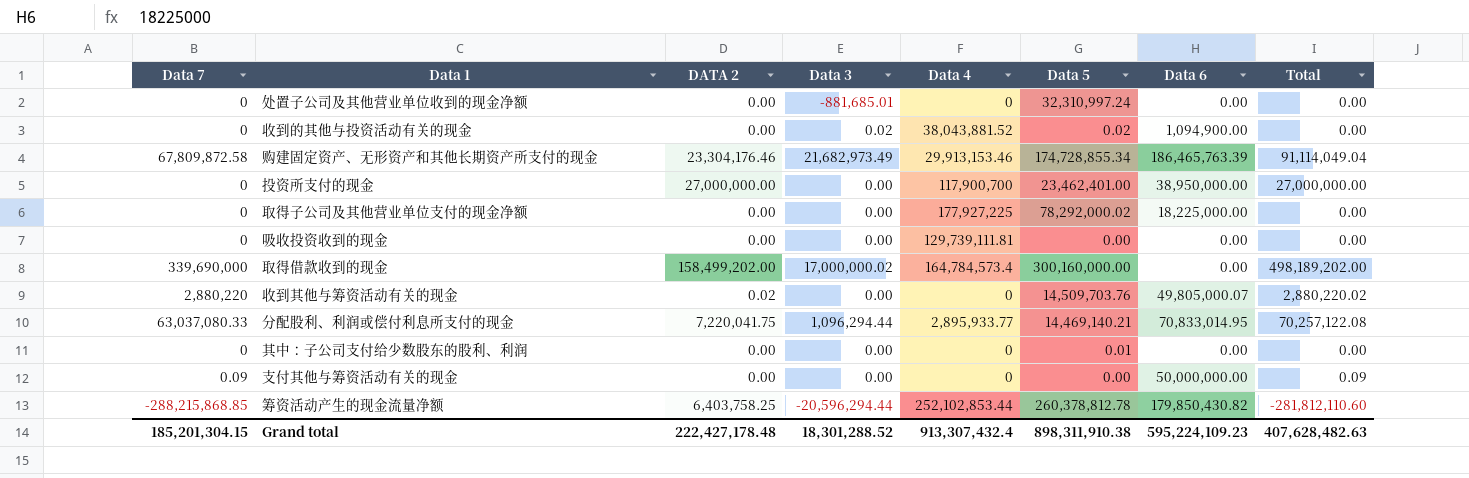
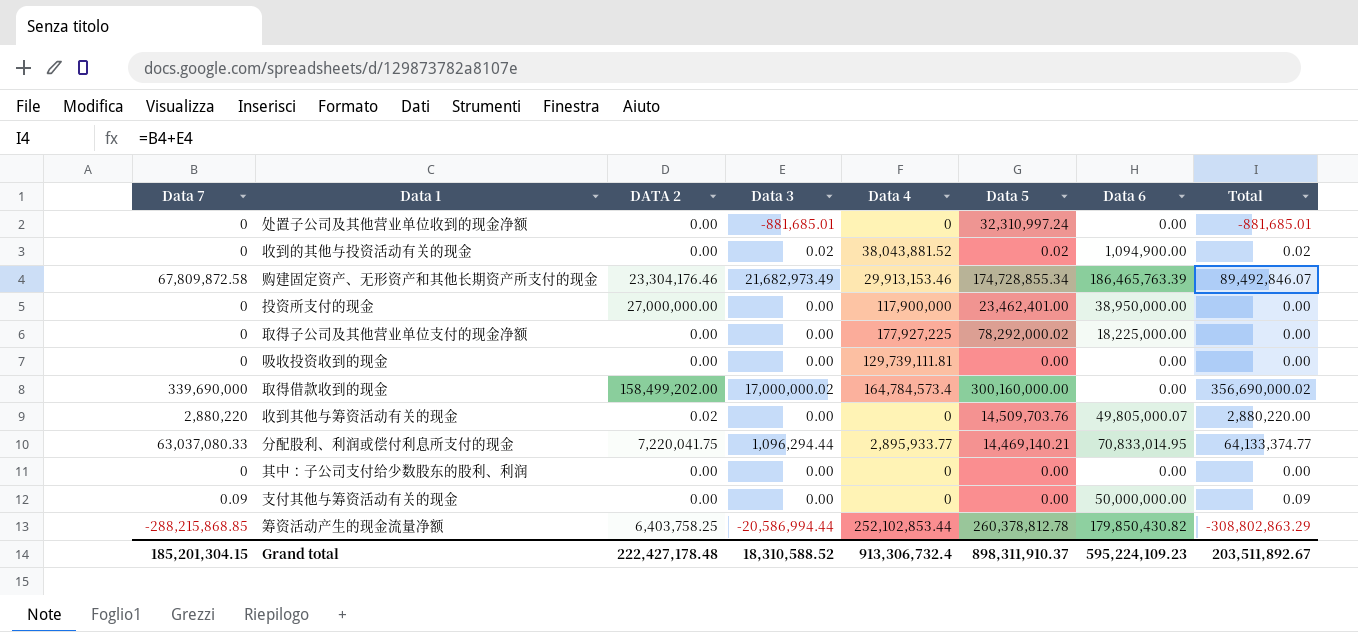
column Total | formula: [Data 7] + [DATA 2] -> [Data 7] + [Data 3]
投资所支付的现金 | Data 4: 117,900,700 -> 117,900,000
其中：子公司支付给少数股东的股利、利润 | Data 5: 0.01 -> 0.00
筹资活动产生的现金流量净额 | Data 3: -20,596,294.44 -> -20,586,994.44
Grand total | Data 3: 18,301,288.52 -> 18,310,588.52
Grand total | Data 4: 913,307,432.4 -> 913,306,732.4
Grand total | Data 5: 898,311,910.38 -> 898,311,910.37
Grand total | Total: 407,628,482.63 -> 203,511,892.67

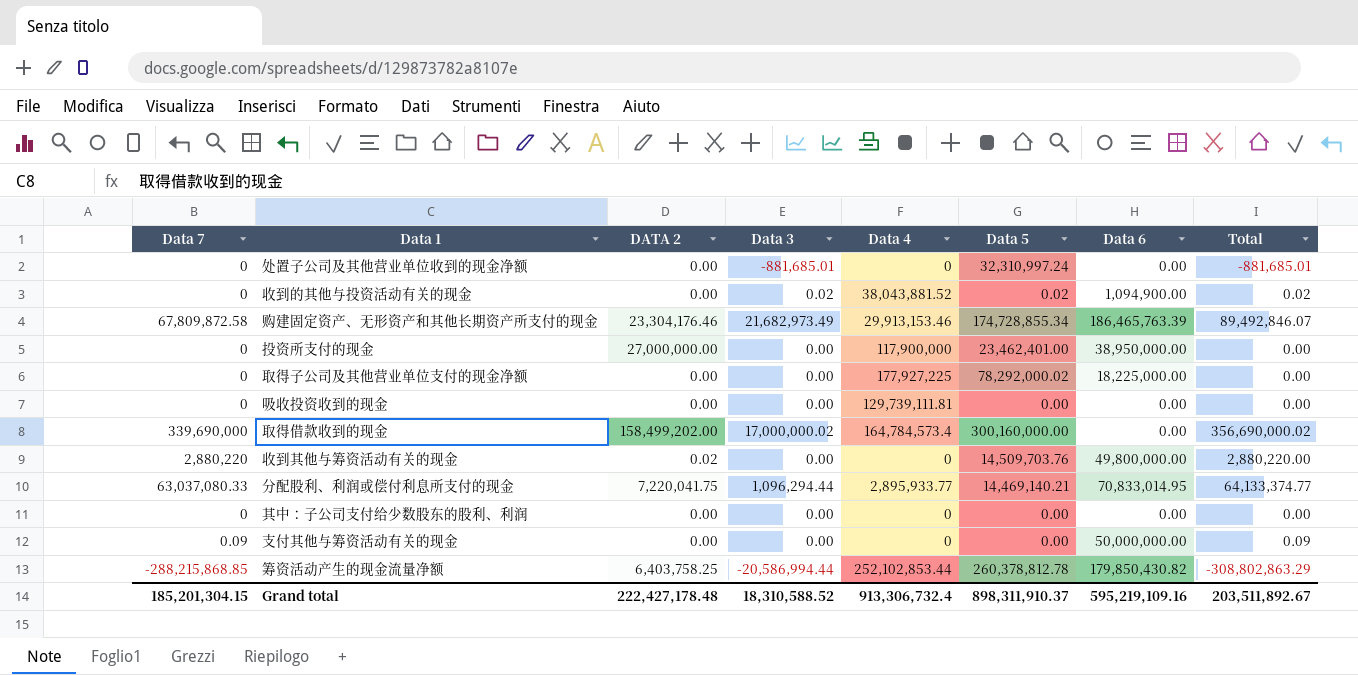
收到其他与筹资活动有关的现金 | Data 6: 49,805,000.07 -> 49,800,000.00
Grand total | Data 6: 595,224,109.23 -> 595,219,109.16

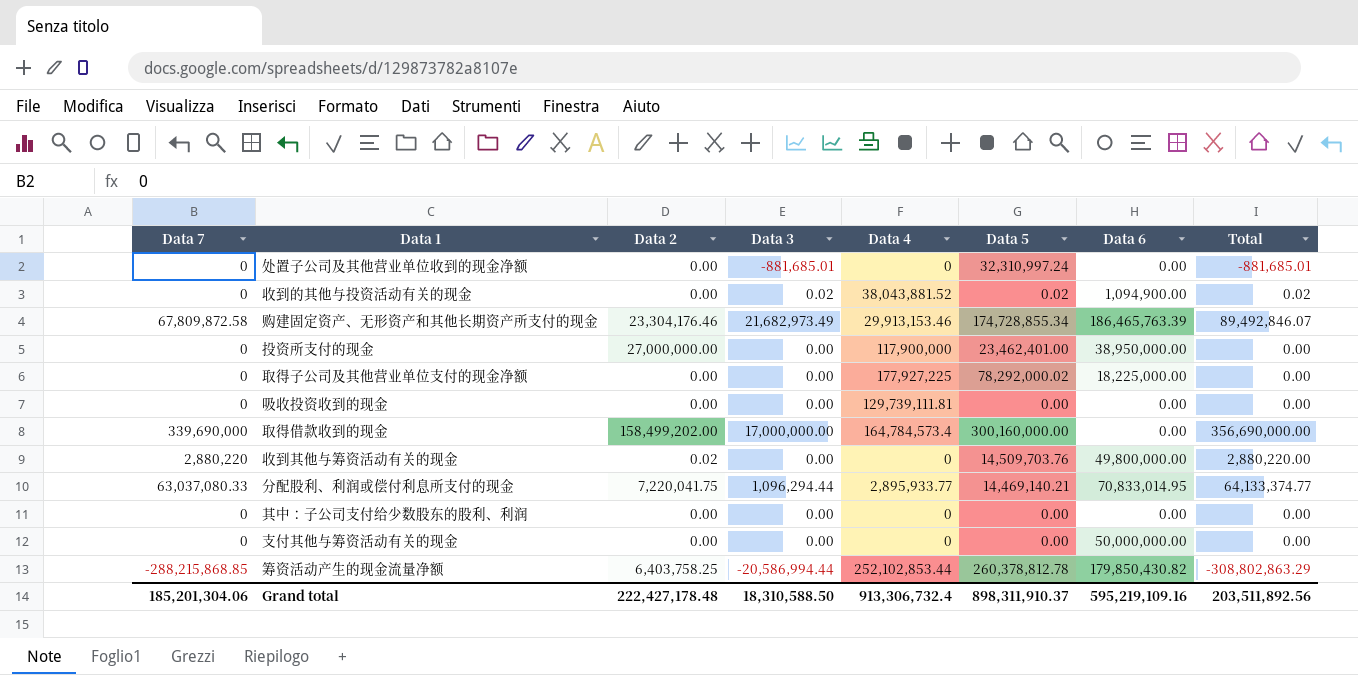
column name: DATA 2 -> Data 2
取得借款收到的现金 | Data 3: 17,000,000.02 -> 17,000,000.00
取得借款收到的现金 | Total: 356,690,000.02 -> 356,690,000.00
支付其他与筹资活动有关的现金 | Data 7: 0.09 -> 0
支付其他与筹资活动有关的现金 | Total: 0.09 -> 0.00
Grand total | Data 7: 185,201,304.15 -> 185,201,304.06
Grand total | Data 3: 18,310,588.52 -> 18,310,588.50
Grand total | Total: 203,511,892.67 -> 203,511,892.56

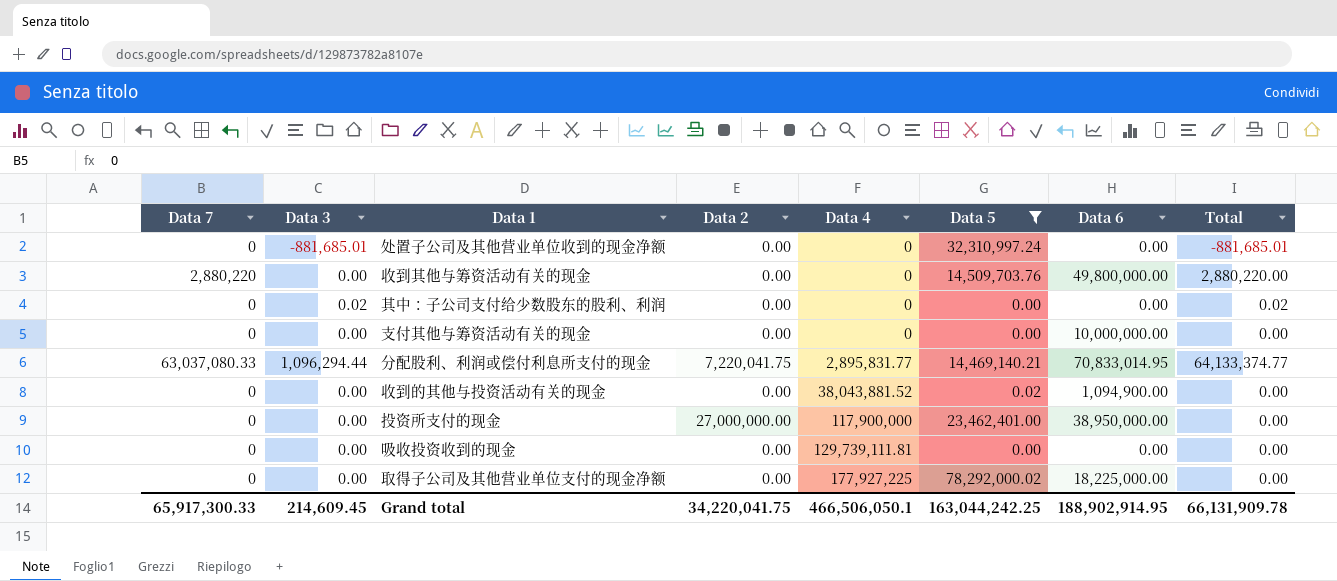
filter: none -> Data 5 <= 78,292,000.02
row order: none -> Data 4 ascending
column Data 3 | position: 4 -> 2
收到其他与筹资活动有关的现金 | Data 2: 0.02 -> 0.00
其中：子公司支付给少数股东的股利、利润 | Data 3: 0.00 -> 0.02
其中：子公司支付给少数股东的股利、利润 | Total: 0.00 -> 0.02
支付其他与筹资活动有关的现金 | Data 6: 50,000,000.00 -> 10,000,000.00
分配股利、利润或偿付利息所支付的现金 | Data 4: 2,895,933.77 -> 2,895,831.77
收到的其他与投资活动有关的现金 | Data 3: 0.02 -> 0.00
收到的其他与投资活动有关的现金 | Total: 0.02 -> 0.00
Grand total | Data 7: 185,201,304.06 -> 65,917,300.33
Grand total | Data 3: 18,310,588.50 -> 214,609.45
Grand total | Data 2: 222,427,178.48 -> 34,220,041.75
Grand total | Data 4: 913,306,732.4 -> 466,506,050.1
Grand total | Data 5: 898,311,910.37 -> 163,044,242.25
Grand total | Data 6: 595,219,109.16 -> 188,902,914.95
Grand total | Total: 203,511,892.56 -> 66,131,909.78

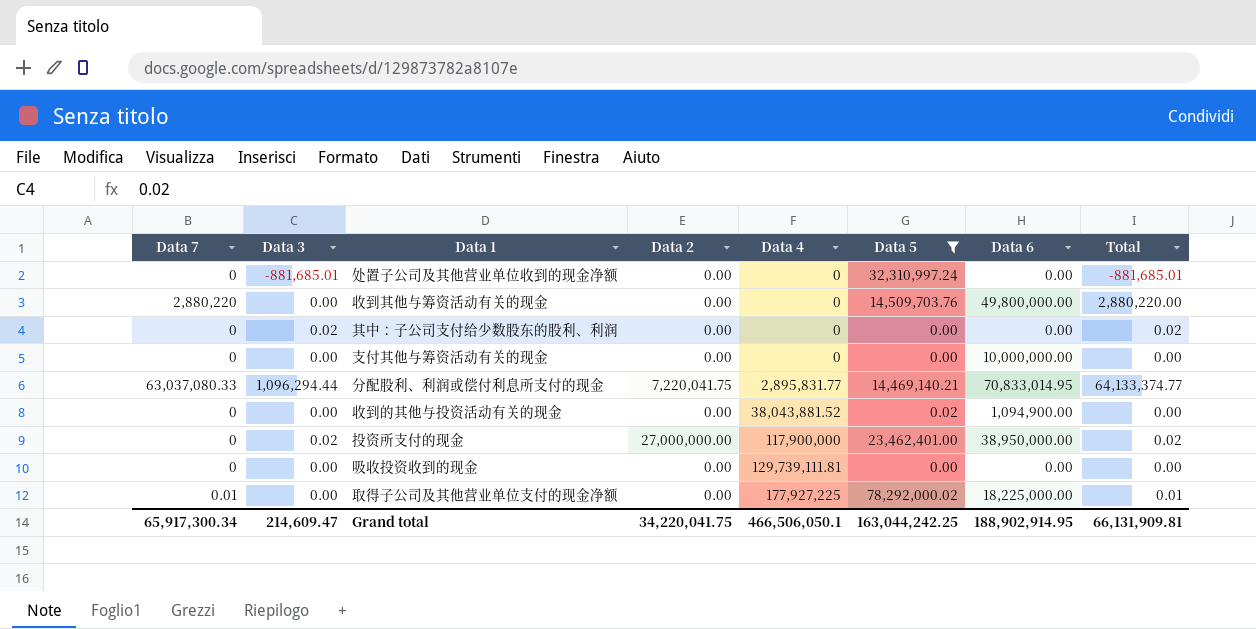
投资所支付的现金 | Data 3: 0.00 -> 0.02
投资所支付的现金 | Total: 0.00 -> 0.02
取得子公司及其他营业单位支付的现金净额 | Data 7: 0 -> 0.01
取得子公司及其他营业单位支付的现金净额 | Total: 0.00 -> 0.01
Grand total | Data 7: 65,917,300.33 -> 65,917,300.34
Grand total | Data 3: 214,609.45 -> 214,609.47
Grand total | Total: 66,131,909.78 -> 66,131,909.81

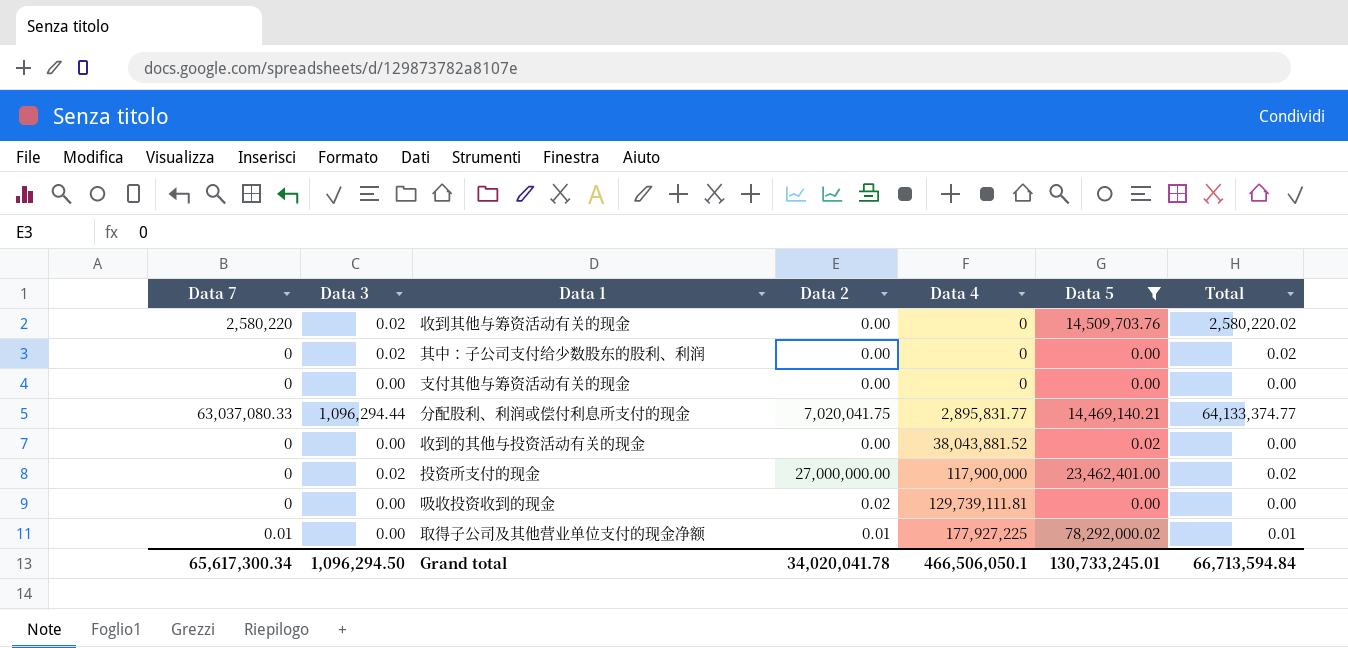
column Data 6 | position: 7 -> none
row 处置子公司及其他营业单位收到的现金净额: 0 | -881,685.01 | 0.00 | 0 | 32,310,997.24 | 0.00 | -881,685.01 -> none
收到其他与筹资活动有关的现金 | Data 7: 2,880,220 -> 2,580,220
收到其他与筹资活动有关的现金 | Data 3: 0.00 -> 0.02
收到其他与筹资活动有关的现金 | Total: 2,880,220.00 -> 2,580,220.02
分配股利、利润或偿付利息所支付的现金 | Data 2: 7,220,041.75 -> 7,020,041.75
吸收投资收到的现金 | Data 2: 0.00 -> 0.02
取得子公司及其他营业单位支付的现金净额 | Data 2: 0.00 -> 0.01
Grand total | Data 7: 65,917,300.34 -> 65,617,300.34
Grand total | Data 3: 214,609.47 -> 1,096,294.50
Grand total | Data 2: 34,220,041.75 -> 34,020,041.78
Grand total | Data 5: 163,044,242.25 -> 130,733,245.01
Grand total | Total: 66,131,909.81 -> 66,713,594.84

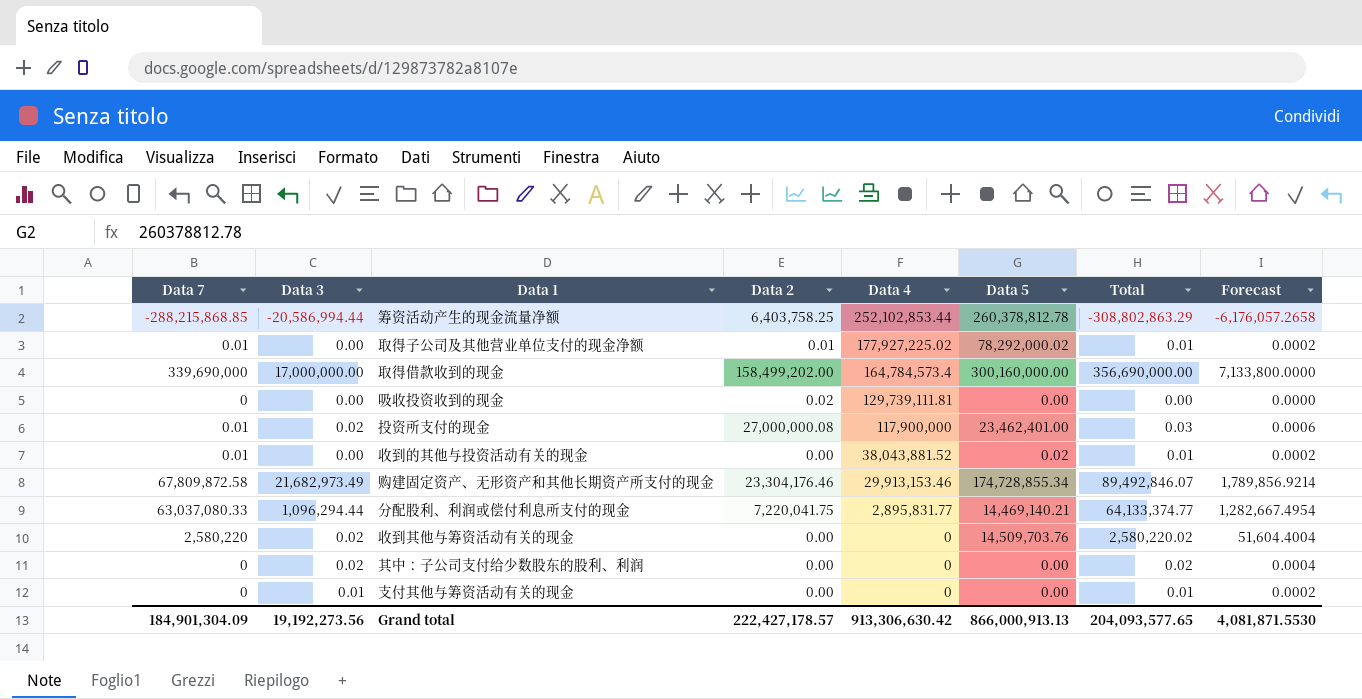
filter: Data 5 <= 78,292,000.02 -> none
row order: Data 4 ascending -> Data 4 descending
column Forecast | formula: none -> [Total] * 0.02
取得子公司及其他营业单位支付的现金净额 | Data 4: 177,927,225 -> 177,927,225.02
投资所支付的现金 | Data 7: 0 -> 0.01
投资所支付的现金 | Data 2: 27,000,000.00 -> 27,000,000.08
投资所支付的现金 | Total: 0.02 -> 0.03
收到的其他与投资活动有关的现金 | Data 7: 0 -> 0.01
收到的其他与投资活动有关的现金 | Total: 0.00 -> 0.01
分配股利、利润或偿付利息所支付的现金 | Data 2: 7,020,041.75 -> 7,220,041.75
支付其他与筹资活动有关的现金 | Data 3: 0.00 -> 0.01
支付其他与筹资活动有关的现金 | Total: 0.00 -> 0.01
Grand total | Data 7: 65,617,300.34 -> 184,901,304.09
Grand total | Data 3: 1,096,294.50 -> 19,192,273.56
Grand total | Data 2: 34,020,041.78 -> 222,427,178.57
Grand total | Data 4: 466,506,050.1 -> 913,306,630.42
Grand total | Data 5: 130,733,245.01 -> 866,000,913.13
Grand total | Total: 66,713,594.84 -> 204,093,577.65

